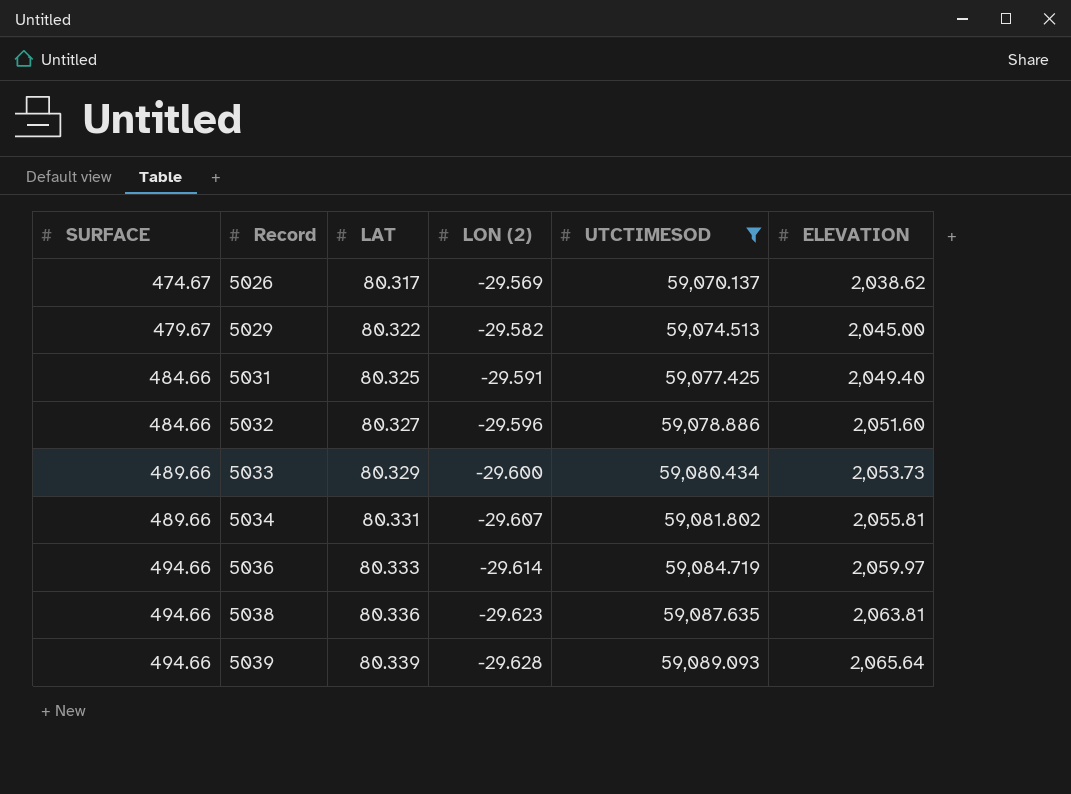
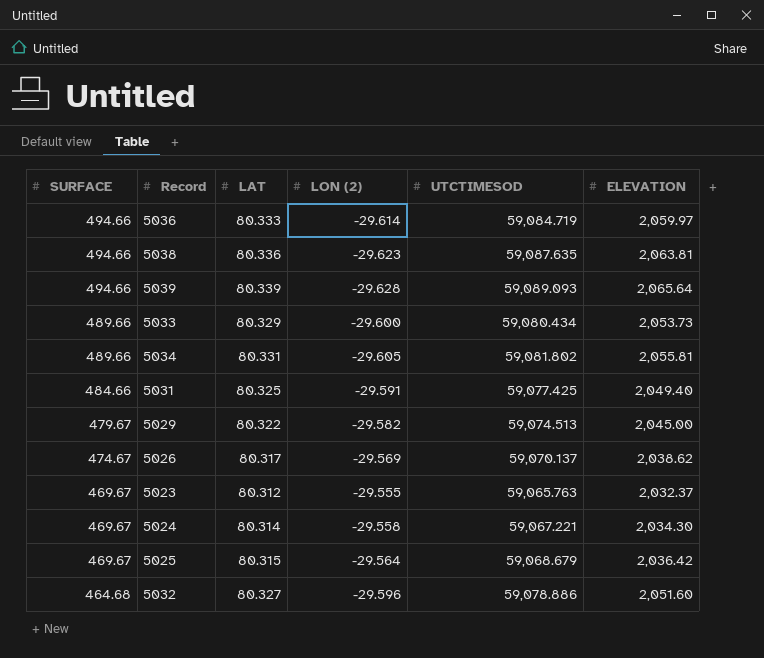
filter: UTCTIMESOD >= 59,070.137 -> none
row order: SURFACE ascending -> SURFACE descending
5034 | LON (2): -29.607 -> -29.605
5032 | SURFACE: 484.66 -> 464.68

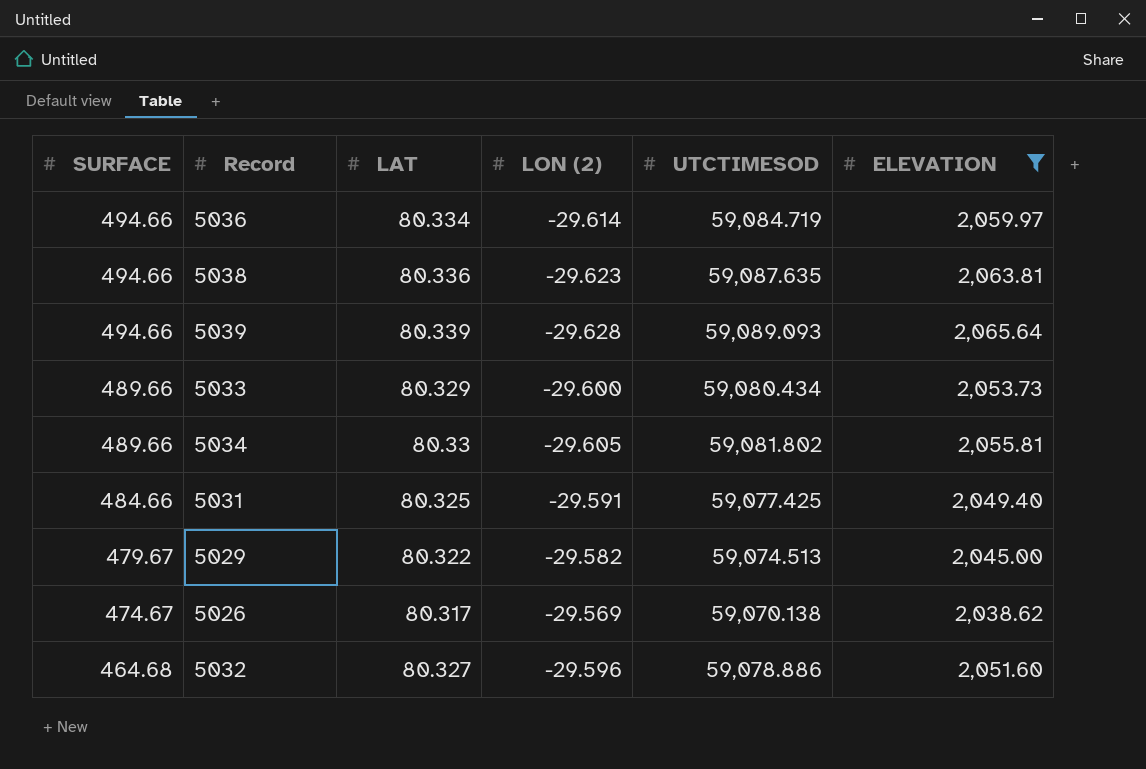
filter: none -> ELEVATION >= 2,038.62
5036 | LAT: 80.333 -> 80.334
5034 | LAT: 80.331 -> 80.33
5026 | UTCTIMESOD: 59,070.137 -> 59,070.138

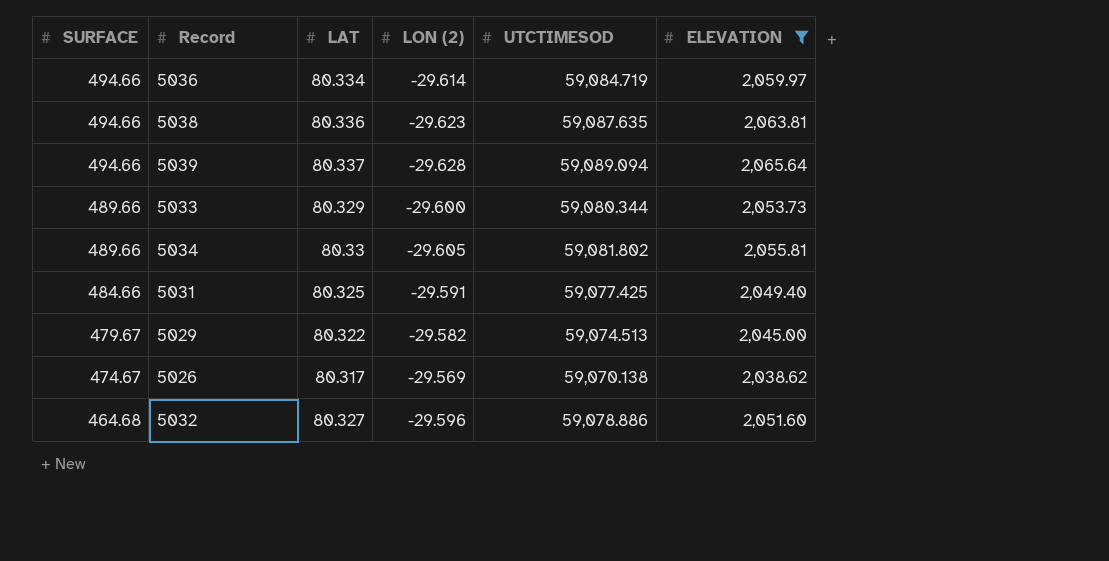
5039 | LAT: 80.339 -> 80.337
5039 | UTCTIMESOD: 59,089.093 -> 59,089.094
5033 | UTCTIMESOD: 59,080.434 -> 59,080.344

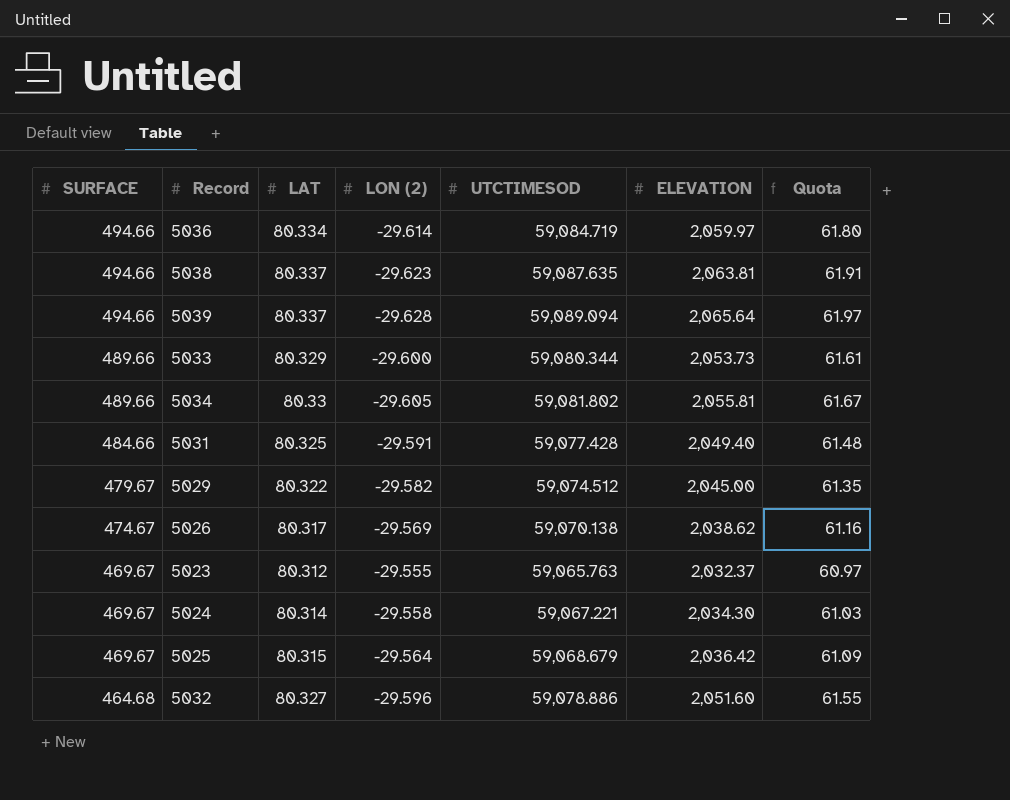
filter: ELEVATION >= 2,038.62 -> none
column Quota | formula: none -> [ELEVATION] * 0.03
5038 | LAT: 80.336 -> 80.337
5031 | UTCTIMESOD: 59,077.425 -> 59,077.428
5029 | UTCTIMESOD: 59,074.513 -> 59,074.512

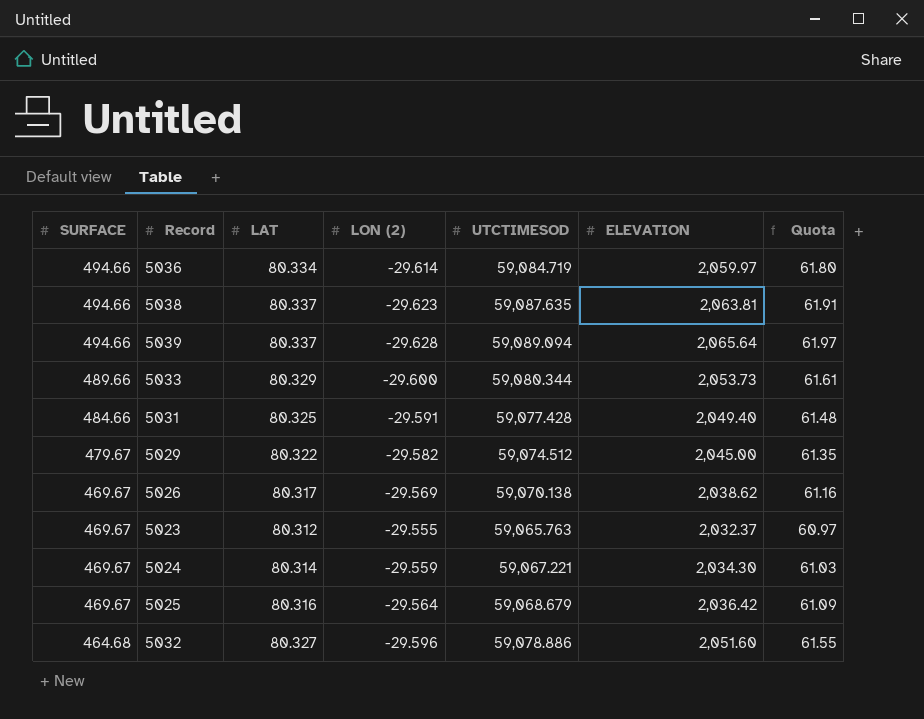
row 5034: 489.66 | 80.33 | -29.605 | 59,081.802 | 2,055.81 | 61.67 -> none
5026 | SURFACE: 474.67 -> 469.67
5024 | LON (2): -29.558 -> -29.559
5025 | LAT: 80.315 -> 80.316

